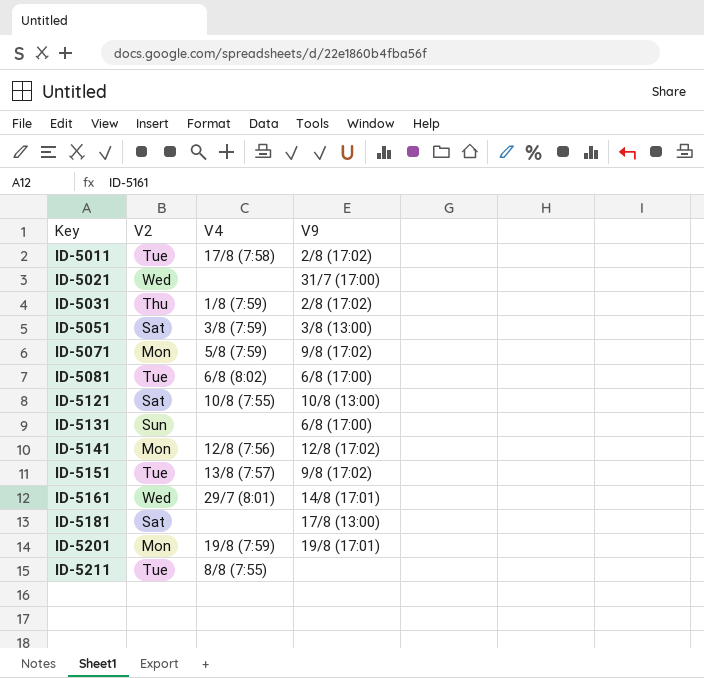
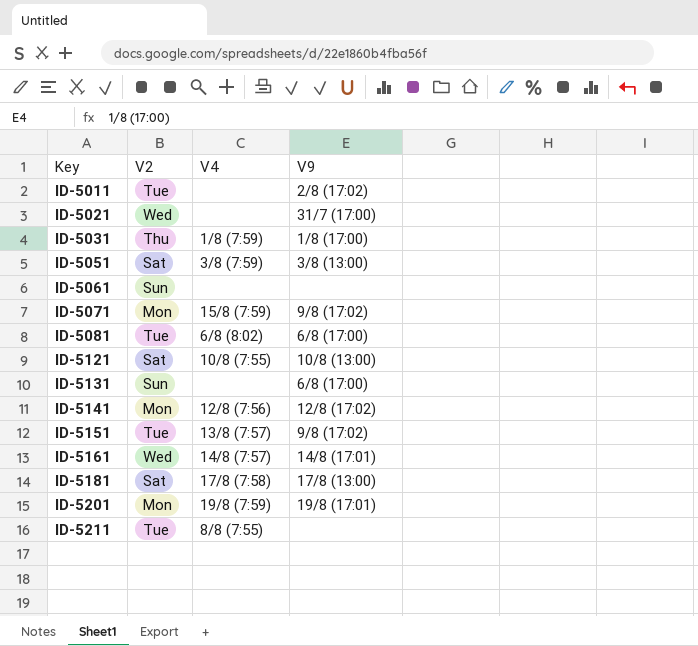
ID-5011 | V4: 17/8 (7:58) -> none
ID-5031 | V9: 2/8 (17:02) -> 1/8 (17:00)
row ID-5061: none -> Sun | none | none
ID-5071 | V4: 5/8 (7:59) -> 15/8 (7:59)
ID-5161 | V4: 29/7 (8:01) -> 14/8 (7:57)
ID-5181 | V4: none -> 17/8 (7:58)

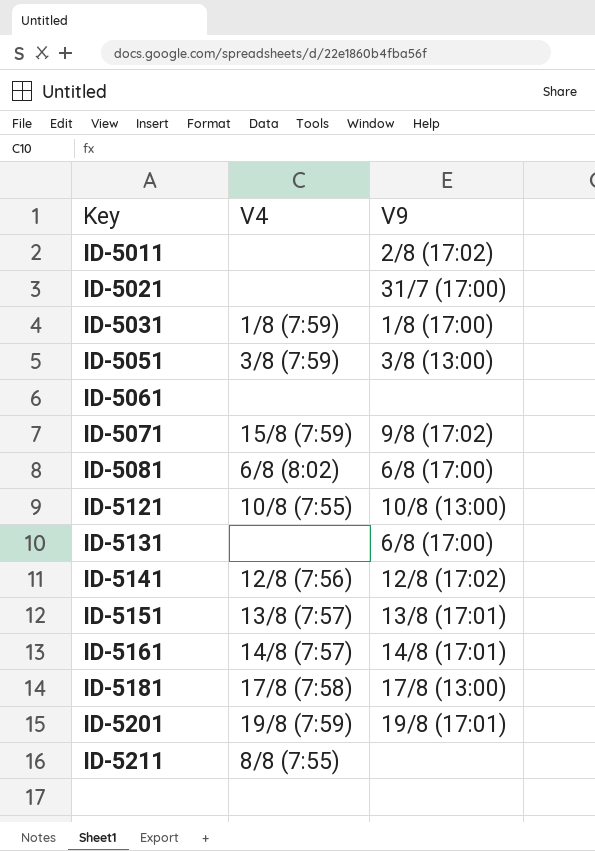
column V2 | position: 2 -> none
ID-5151 | V9: 9/8 (17:02) -> 13/8 (17:01)

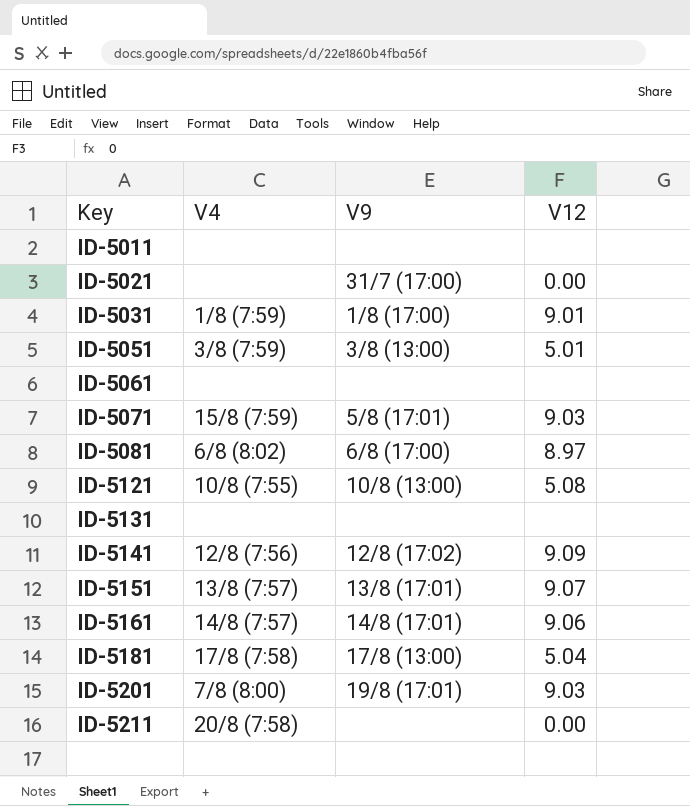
column V12 | position: none -> 4
ID-5011 | V9: 2/8 (17:02) -> none
ID-5071 | V9: 9/8 (17:02) -> 5/8 (17:01)
ID-5131 | V9: 6/8 (17:00) -> none
ID-5201 | V4: 19/8 (7:59) -> 7/8 (8:00)
ID-5211 | V4: 8/8 (7:55) -> 20/8 (7:58)

